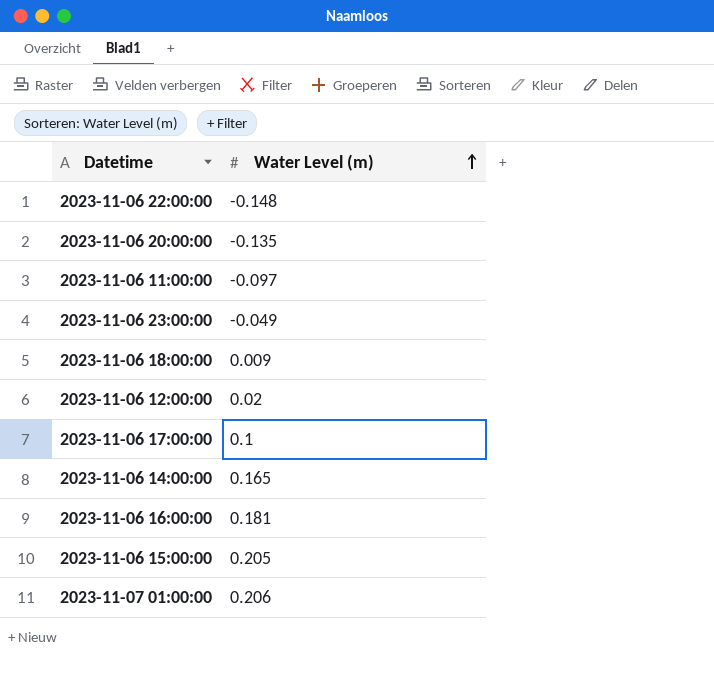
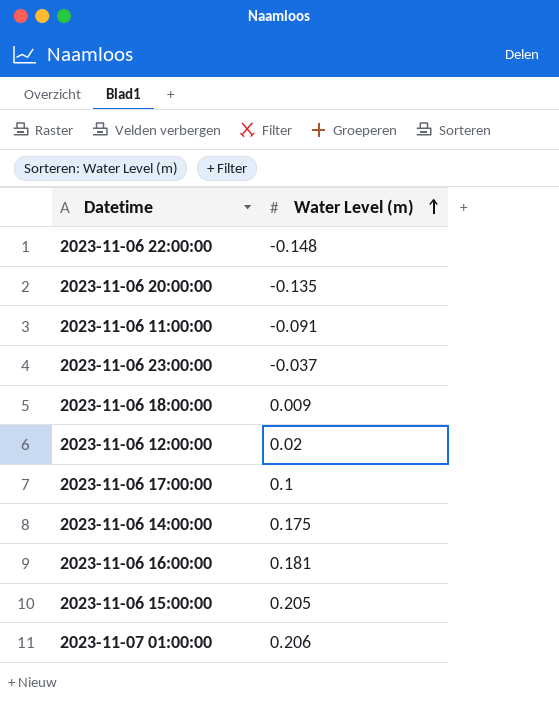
2023-11-06 11:00:00 | Water Level (m): -0.097 -> -0.091
2023-11-06 23:00:00 | Water Level (m): -0.049 -> -0.037
2023-11-06 14:00:00 | Water Level (m): 0.165 -> 0.175

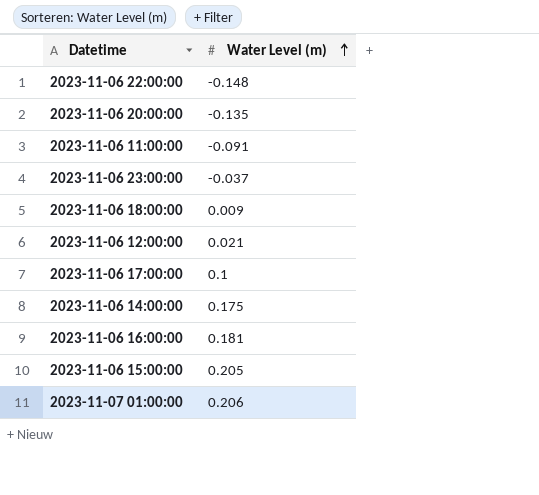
2023-11-06 12:00:00 | Water Level (m): 0.02 -> 0.021

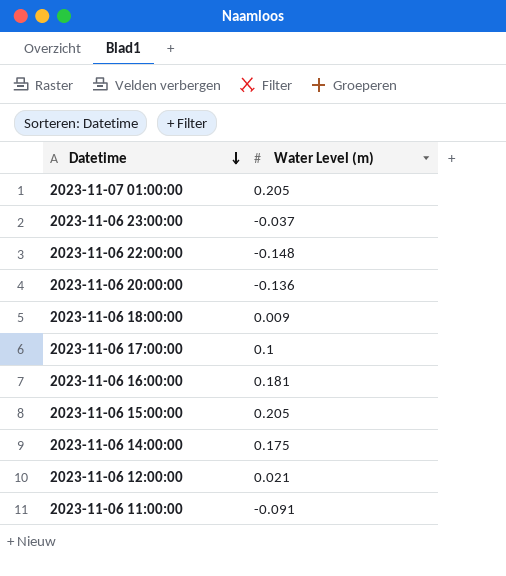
row order: Water Level (m) ascending -> Datetime descending
2023-11-07 01:00:00 | Water Level (m): 0.206 -> 0.205
2023-11-06 20:00:00 | Water Level (m): -0.135 -> -0.136

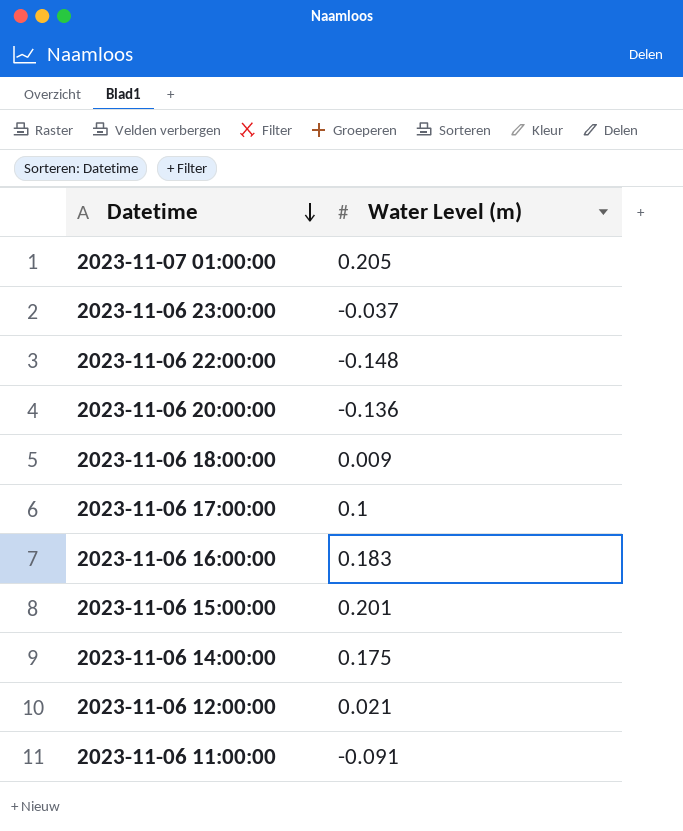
2023-11-06 16:00:00 | Water Level (m): 0.181 -> 0.183
2023-11-06 15:00:00 | Water Level (m): 0.205 -> 0.201

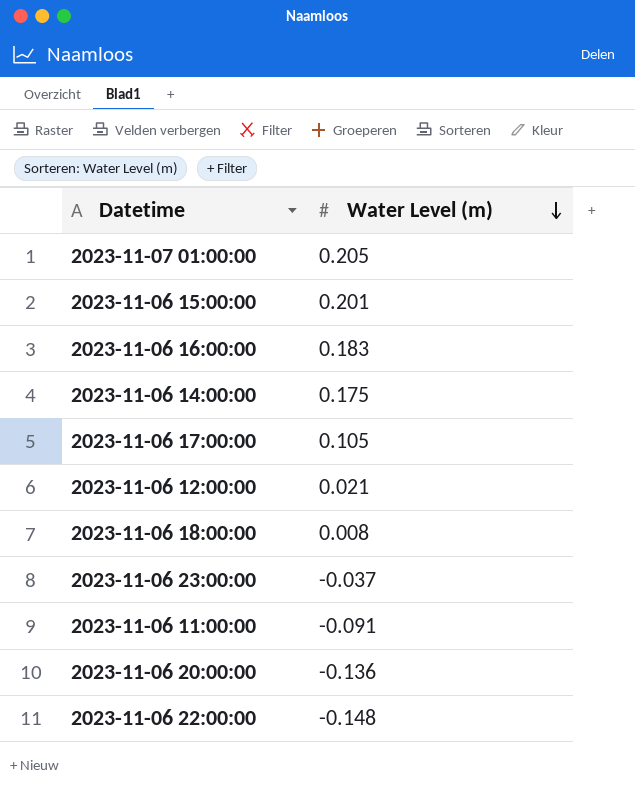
row order: Datetime descending -> Water Level (m) descending
2023-11-06 17:00:00 | Water Level (m): 0.1 -> 0.105
2023-11-06 18:00:00 | Water Level (m): 0.009 -> 0.008

